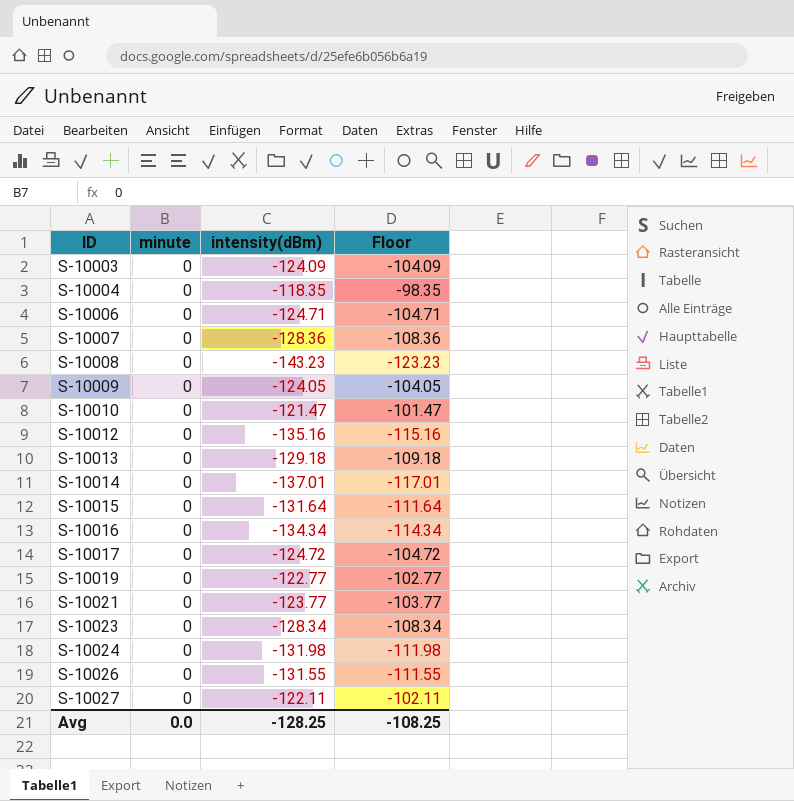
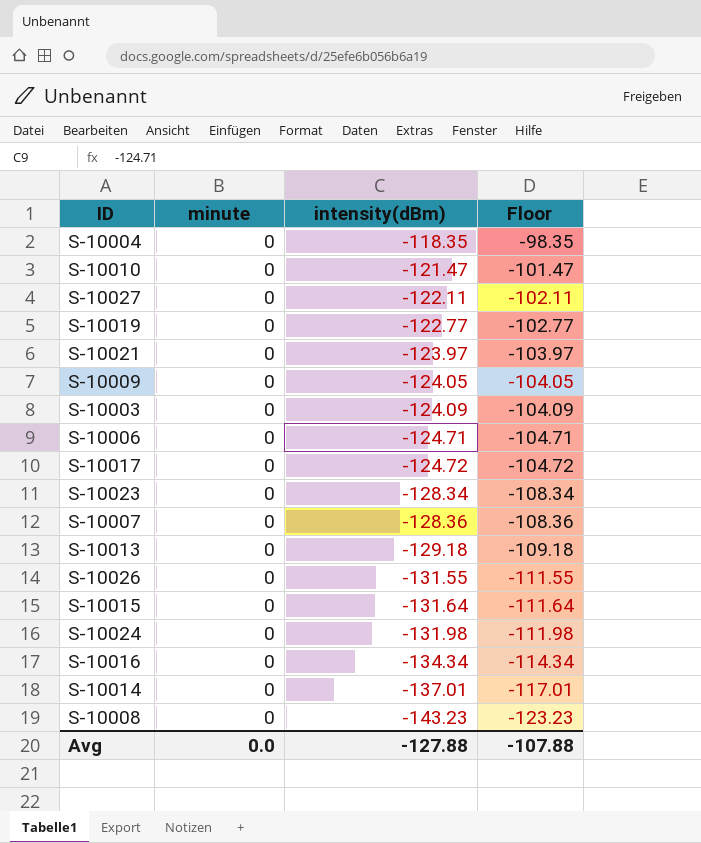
row order: ID ascending -> intensity(dBm) descending
row S-10012: 0 | -135.16 | -115.16 -> none
S-10021 | intensity(dBm): -123.77 -> -123.97
S-10021 | Floor: -103.77 -> -103.97
Avg | intensity(dBm): -128.25 -> -127.88
Avg | Floor: -108.25 -> -107.88

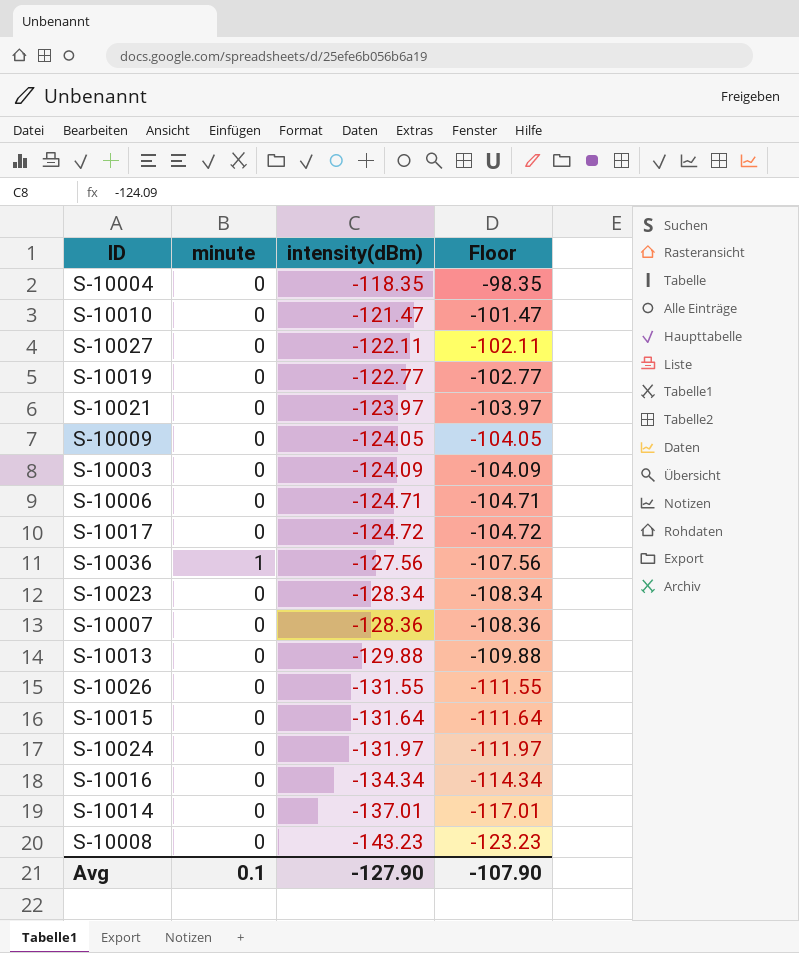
row S-10036: none -> 1 | -127.56 | -107.56
S-10013 | intensity(dBm): -129.18 -> -129.88
S-10013 | Floor: -109.18 -> -109.88
S-10024 | intensity(dBm): -131.98 -> -131.97
S-10024 | Floor: -111.98 -> -111.97
Avg | minute: 0.0 -> 0.1
Avg | intensity(dBm): -127.88 -> -127.90
Avg | Floor: -107.88 -> -107.90

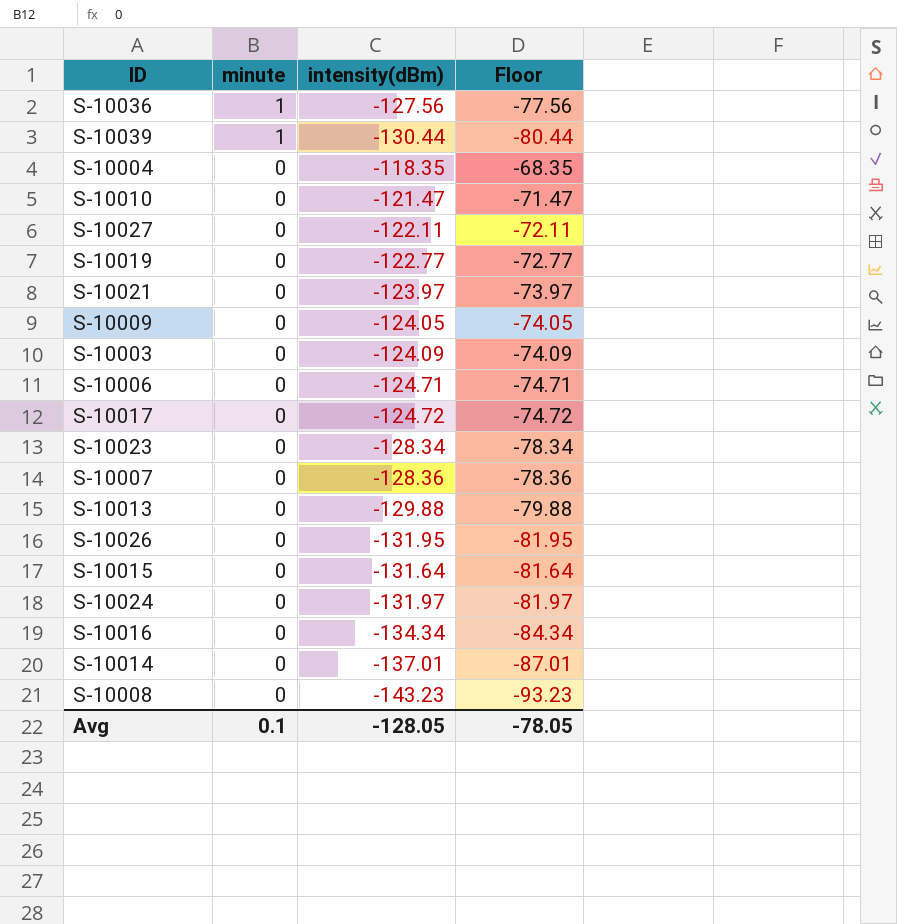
row order: intensity(dBm) descending -> minute descending
column Floor | formula: [intensity(dBm)] + 20 -> [intensity(dBm)] + 50
row S-10039: none -> 1 | -130.44 | -80.44
S-10026 | intensity(dBm): -131.55 -> -131.95
Avg | intensity(dBm): -127.90 -> -128.05
Avg | Floor: -107.90 -> -78.05

